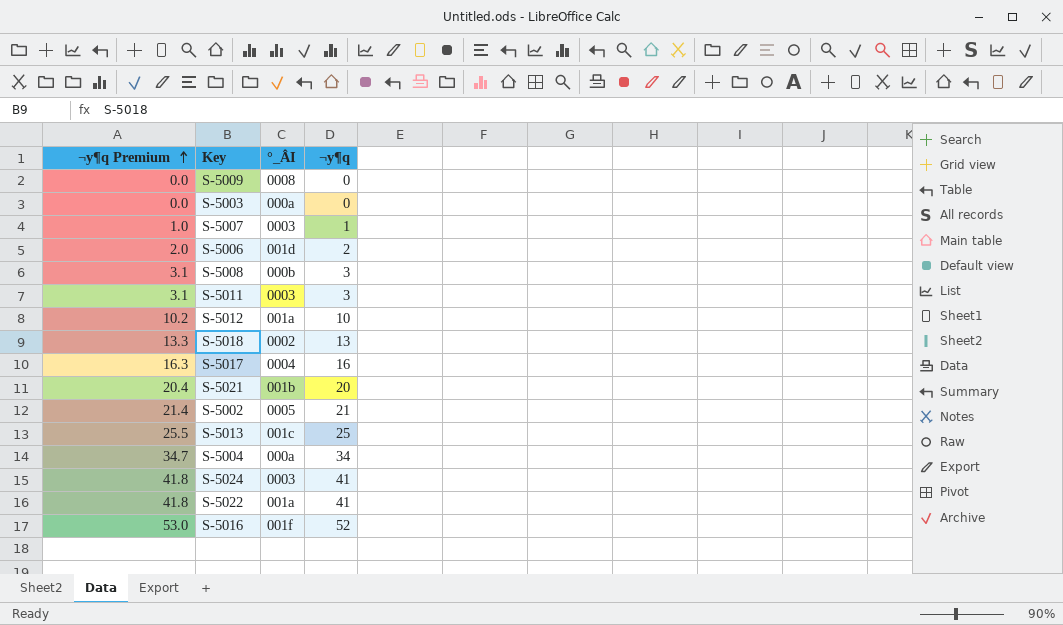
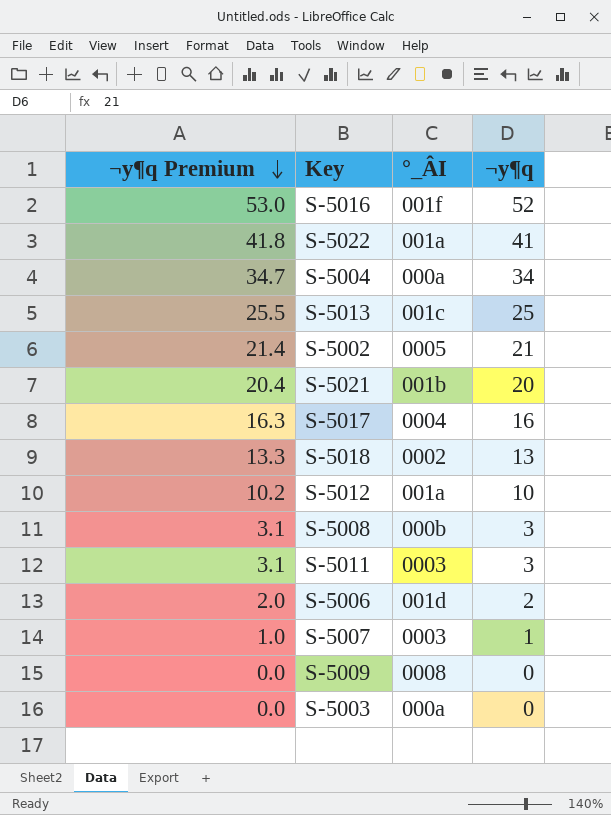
row order: ¬y¶q Premium ascending -> ¬y¶q Premium descending
row S-5024: 41.8 | 0003 | 41 -> none

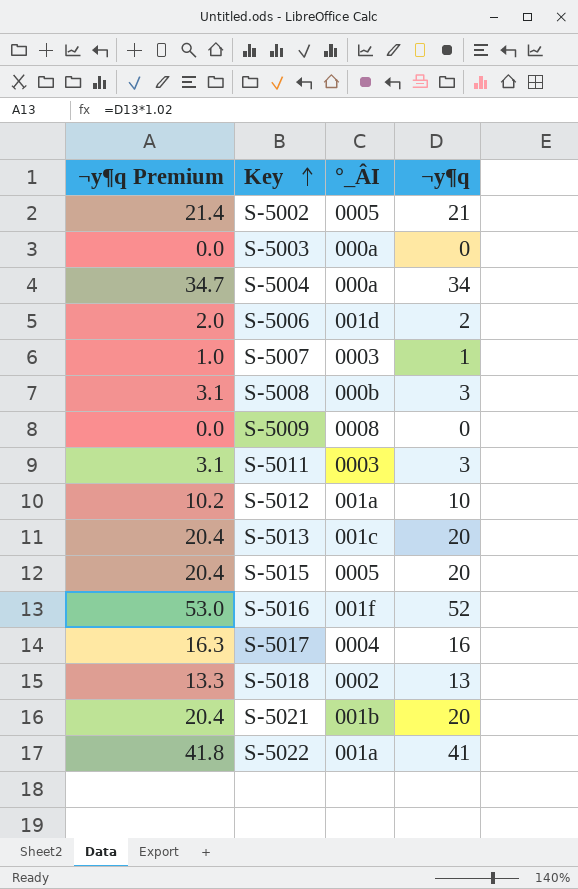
row order: ¬y¶q Premium descending -> Key ascending
S-5013 | ¬y¶q Premium: 25.5 -> 20.4
S-5013 | ¬y¶q: 25 -> 20
row S-5015: none -> 20.4 | 0005 | 20

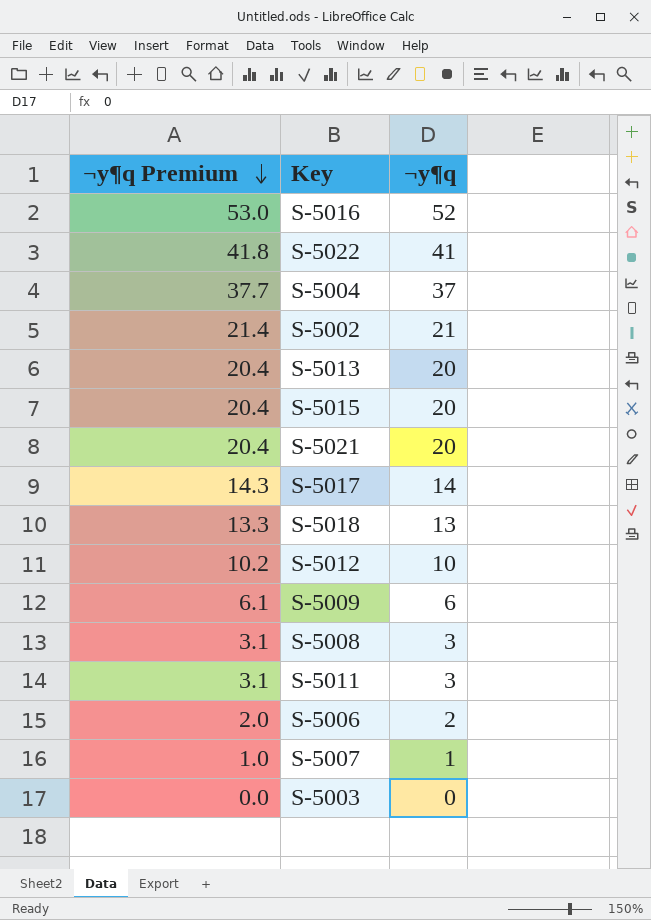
row order: Key ascending -> ¬y¶q Premium descending
column °_ÂI | position: 3 -> none
S-5004 | ¬y¶q Premium: 34.7 -> 37.7
S-5004 | ¬y¶q: 34 -> 37
S-5017 | ¬y¶q Premium: 16.3 -> 14.3
S-5017 | ¬y¶q: 16 -> 14
S-5009 | ¬y¶q Premium: 0.0 -> 6.1
S-5009 | ¬y¶q: 0 -> 6

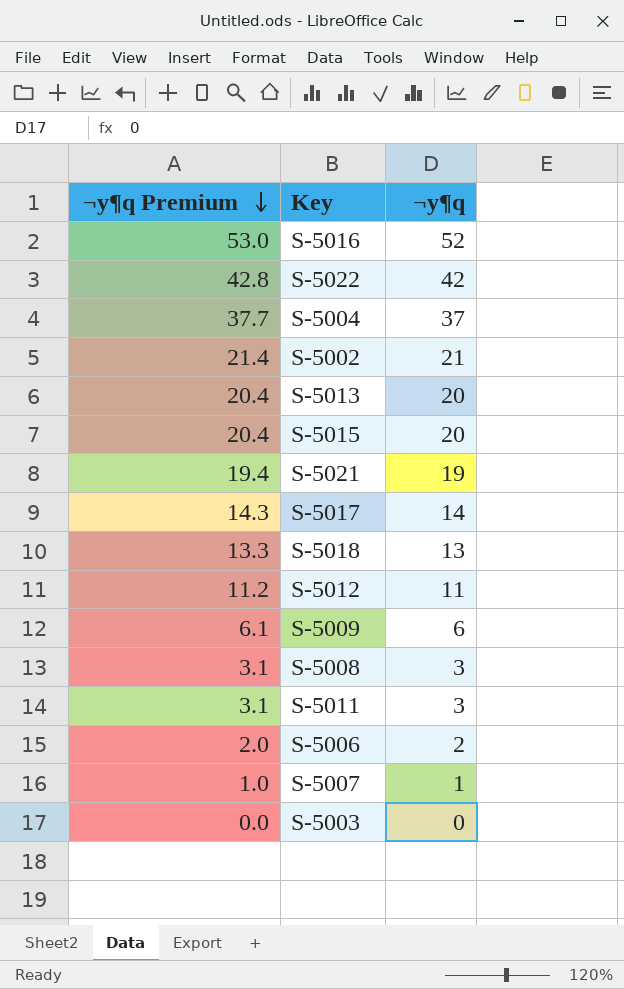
S-5022 | ¬y¶q Premium: 41.8 -> 42.8
S-5022 | ¬y¶q: 41 -> 42
S-5021 | ¬y¶q Premium: 20.4 -> 19.4
S-5021 | ¬y¶q: 20 -> 19
S-5012 | ¬y¶q Premium: 10.2 -> 11.2
S-5012 | ¬y¶q: 10 -> 11

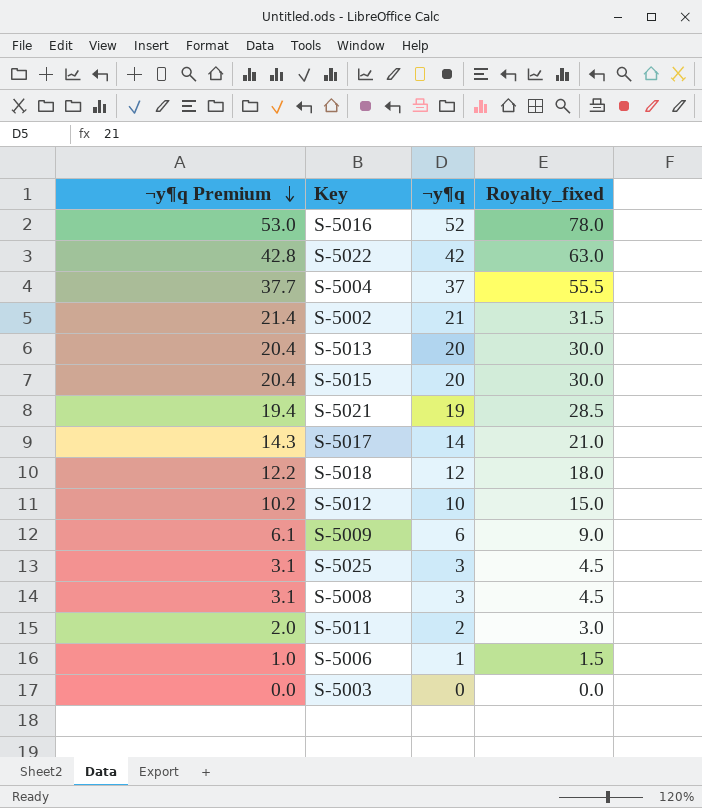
column Royalty_fixed | formula: none -> [¬y¶q] * 1.5
row S-5007: 1.0 | 1 -> none
S-5018 | ¬y¶q Premium: 13.3 -> 12.2
S-5018 | ¬y¶q: 13 -> 12
S-5012 | ¬y¶q Premium: 11.2 -> 10.2
S-5012 | ¬y¶q: 11 -> 10
row S-5025: none -> 3.1 | 3 | 4.5
S-5011 | ¬y¶q Premium: 3.1 -> 2.0
S-5011 | ¬y¶q: 3 -> 2
S-5006 | ¬y¶q Premium: 2.0 -> 1.0
S-5006 | ¬y¶q: 2 -> 1

